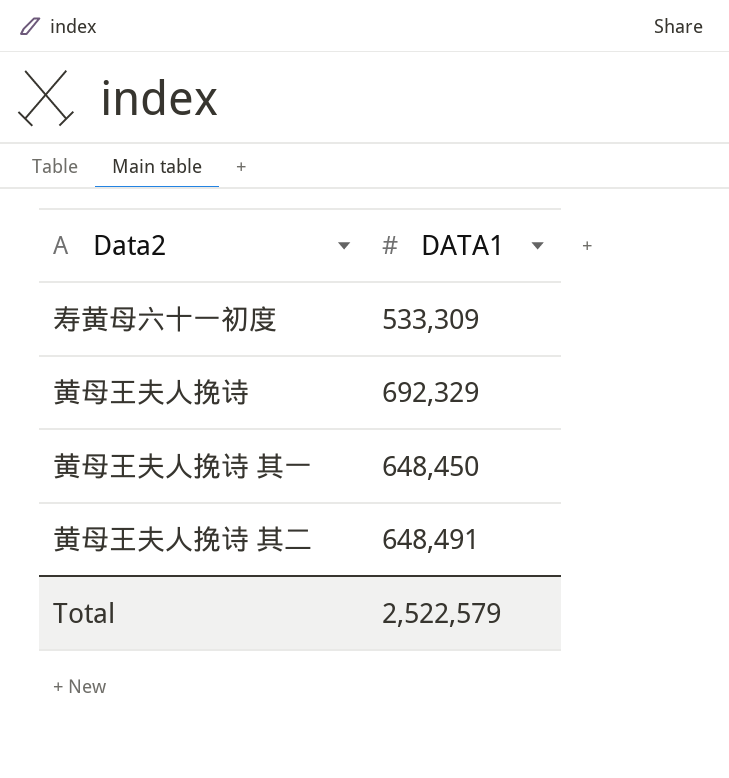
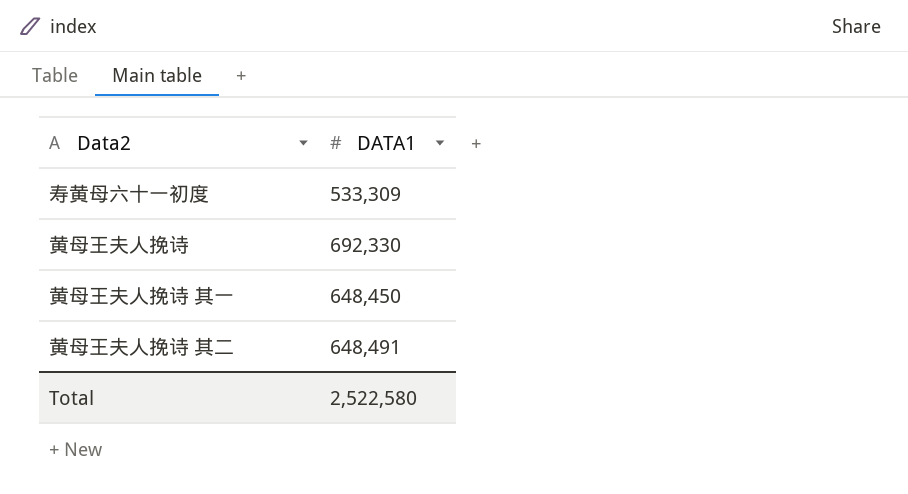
黄母王夫人挽诗 | DATA1: 692,329 -> 692,330
Total | DATA1: 2,522,579 -> 2,522,580

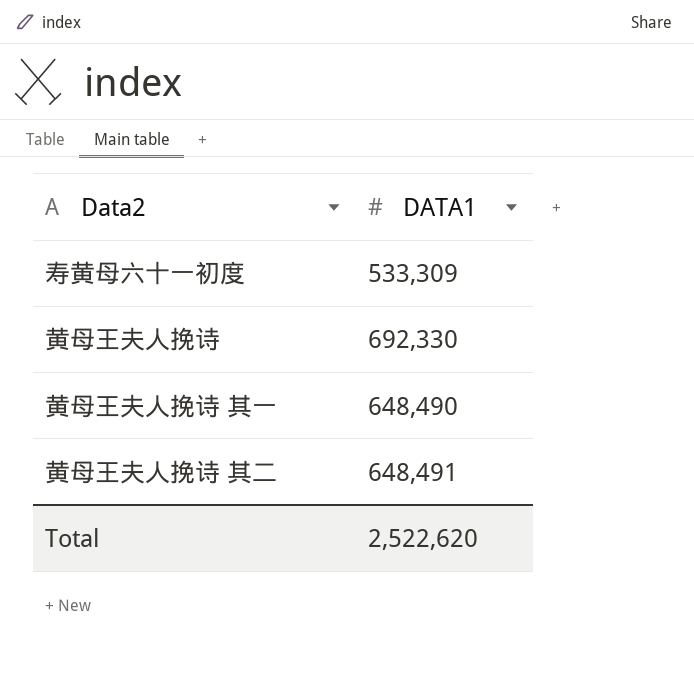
黄母王夫人挽诗 其一 | DATA1: 648,450 -> 648,490
Total | DATA1: 2,522,580 -> 2,522,620

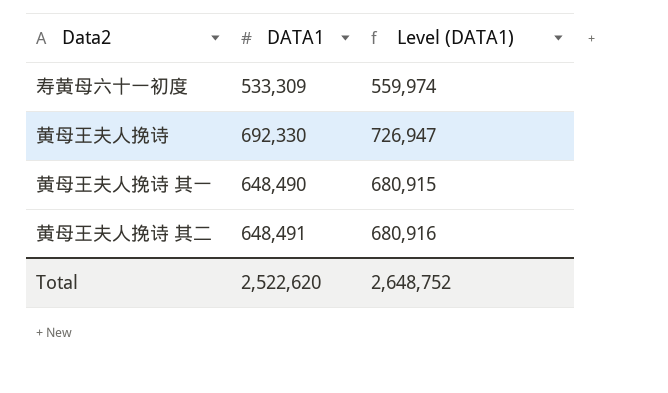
column Level (DATA1) | formula: none -> [DATA1] * 1.05

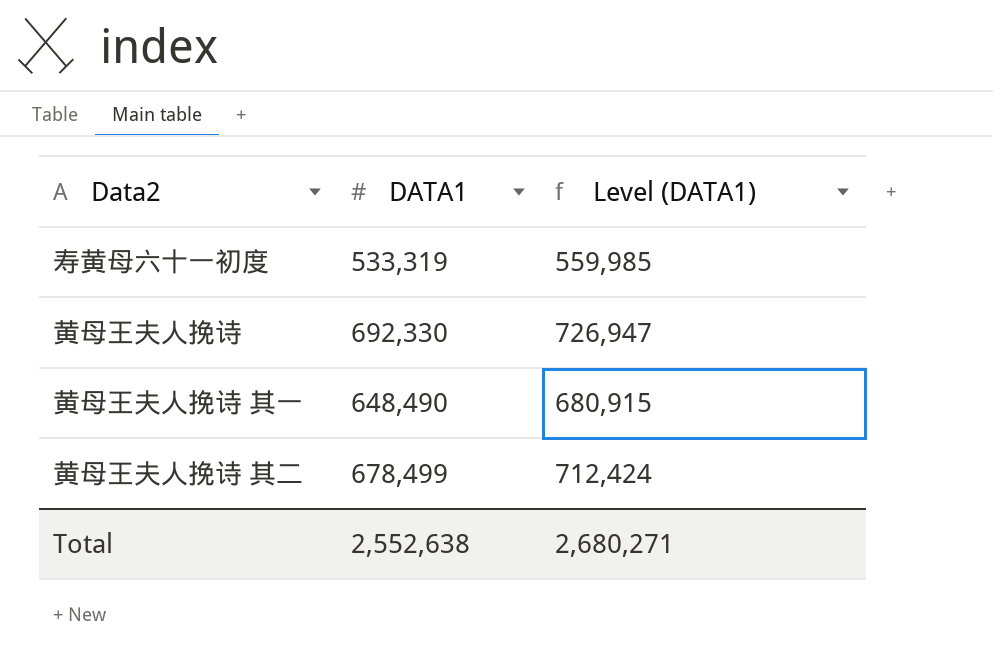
寿黄母六十一初度 | DATA1: 533,309 -> 533,319
寿黄母六十一初度 | Level (DATA1): 559,974 -> 559,985
黄母王夫人挽诗 其二 | DATA1: 648,491 -> 678,499
黄母王夫人挽诗 其二 | Level (DATA1): 680,916 -> 712,424
Total | DATA1: 2,522,620 -> 2,552,638
Total | Level (DATA1): 2,648,752 -> 2,680,271

